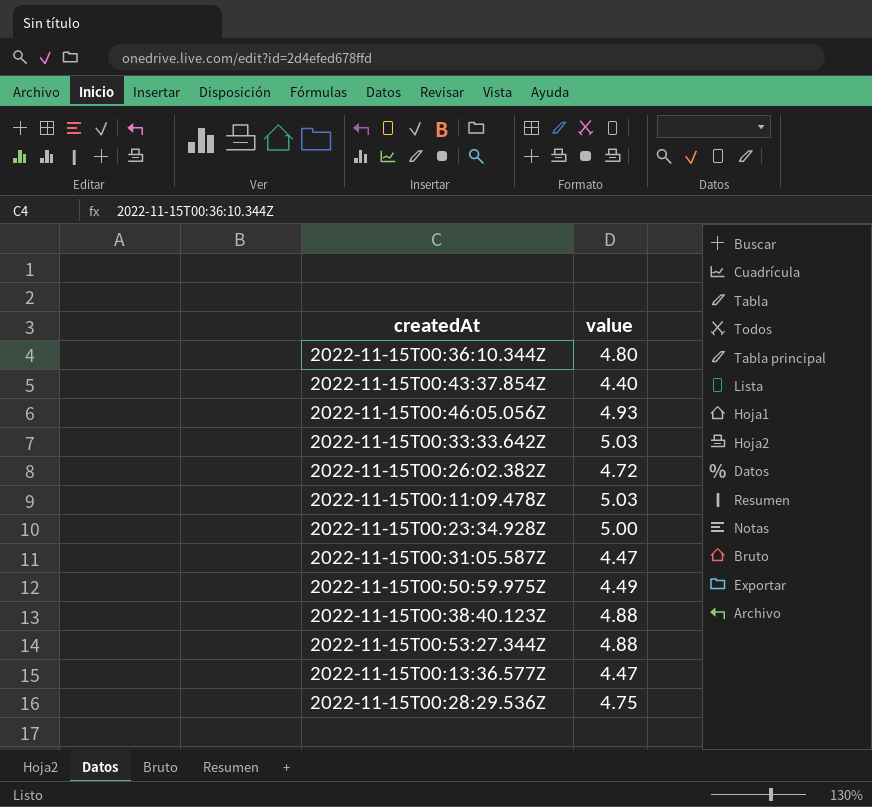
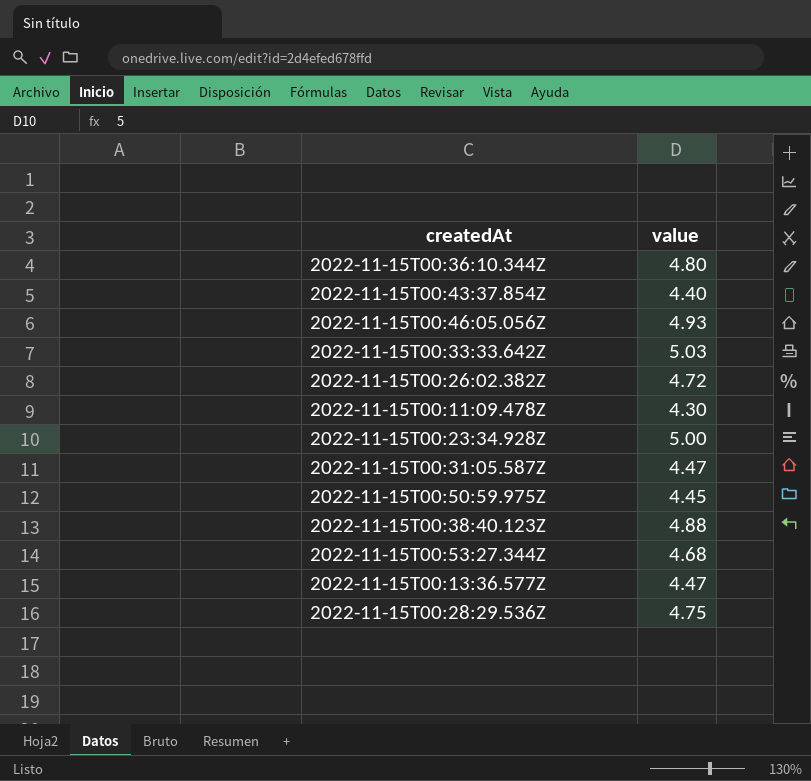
2022-11-15T00:11:09.478Z | value: 5.03 -> 4.30
2022-11-15T00:50:59.975Z | value: 4.49 -> 4.45
2022-11-15T00:53:27.344Z | value: 4.88 -> 4.68

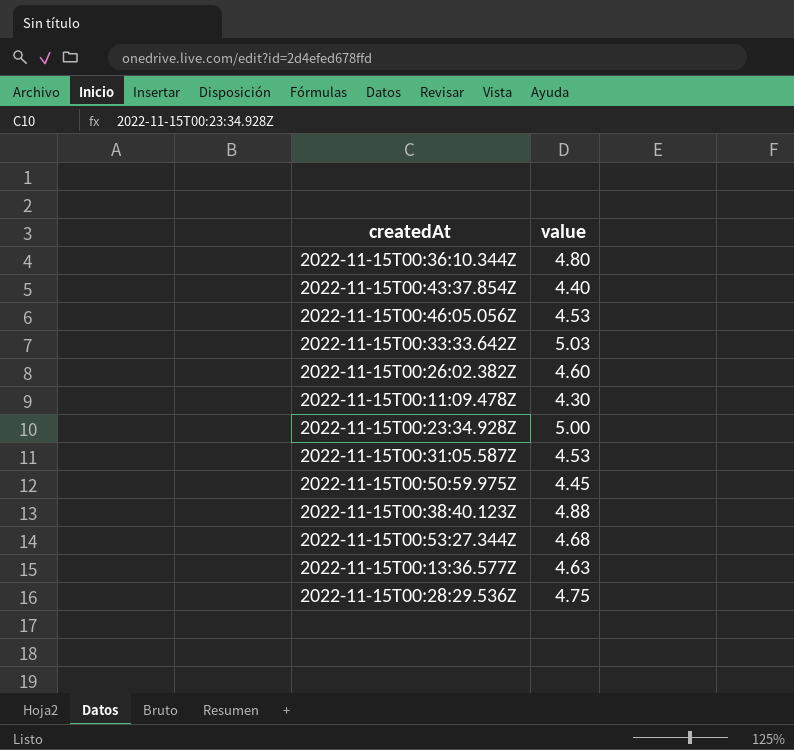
2022-11-15T00:46:05.056Z | value: 4.93 -> 4.53
2022-11-15T00:26:02.382Z | value: 4.72 -> 4.60
2022-11-15T00:31:05.587Z | value: 4.47 -> 4.53
2022-11-15T00:13:36.577Z | value: 4.47 -> 4.63

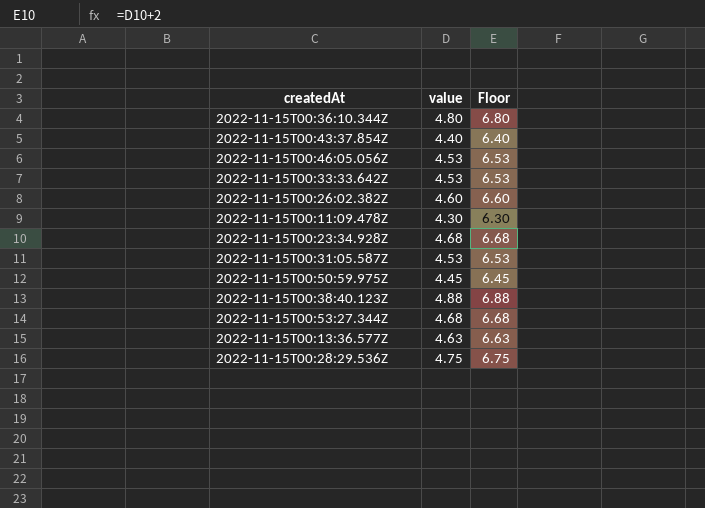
column Floor | formula: none -> [value] + 2
2022-11-15T00:33:33.642Z | value: 5.03 -> 4.53
2022-11-15T00:23:34.928Z | value: 5.00 -> 4.68

